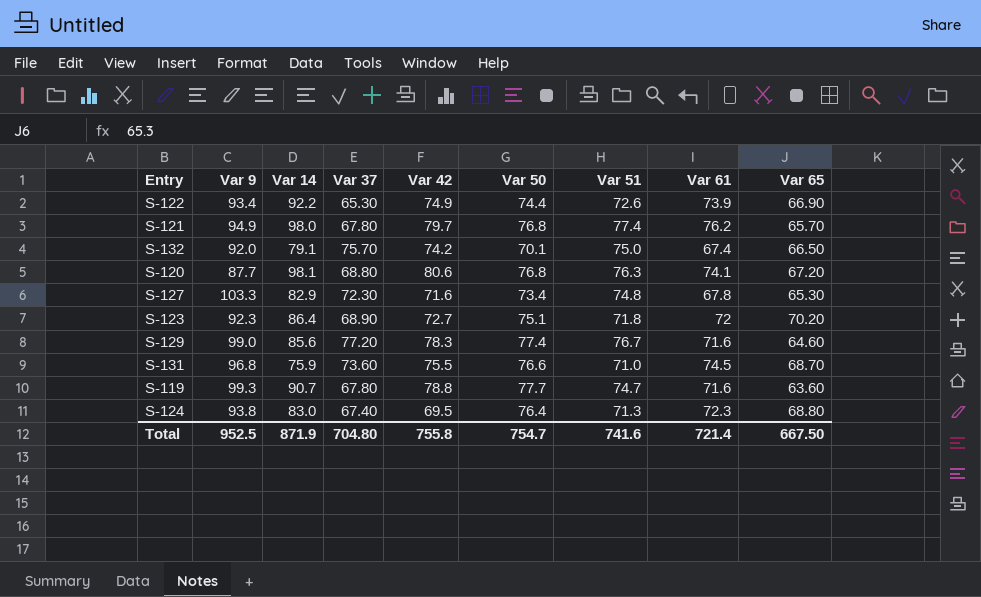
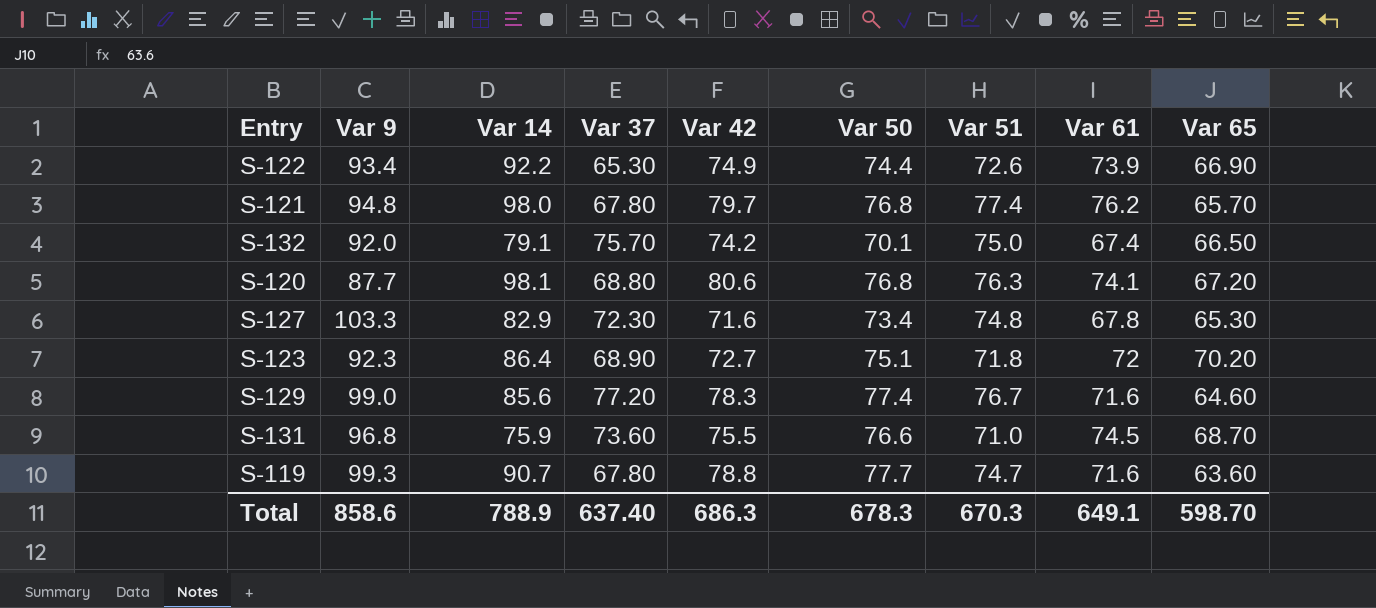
row S-124: 93.8 | 83.0 | 67.40 | 69.5 | 76.4 | 71.3 | 72.3 | 68.80 -> none
S-121 | Var 9: 94.9 -> 94.8
Total | Var 9: 952.5 -> 858.6
Total | Var 14: 871.9 -> 788.9
Total | Var 37: 704.80 -> 637.40
Total | Var 42: 755.8 -> 686.3
Total | Var 50: 754.7 -> 678.3
Total | Var 51: 741.6 -> 670.3
Total | Var 61: 721.4 -> 649.1
Total | Var 65: 667.50 -> 598.70

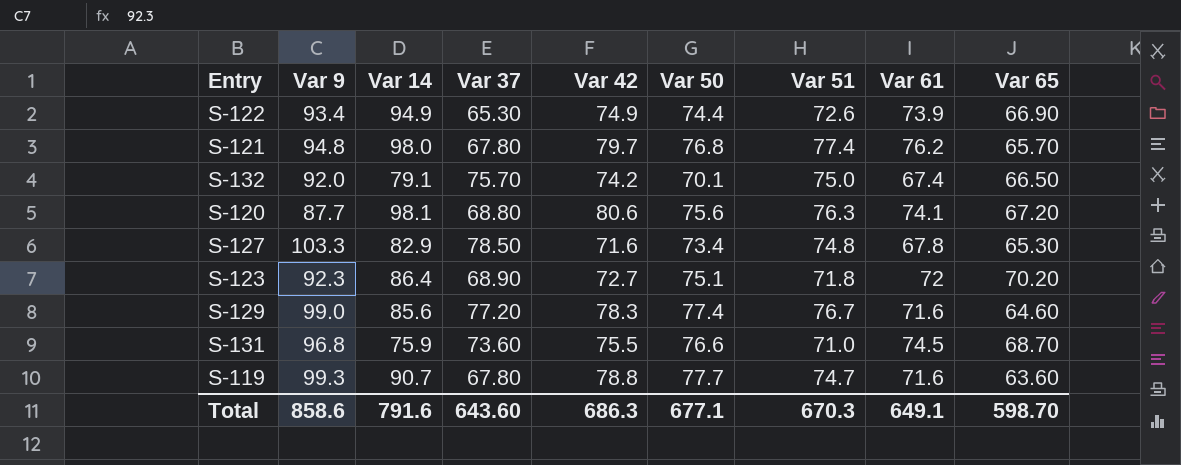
S-122 | Var 14: 92.2 -> 94.9
S-120 | Var 50: 76.8 -> 75.6
S-127 | Var 37: 72.30 -> 78.50
Total | Var 14: 788.9 -> 791.6
Total | Var 37: 637.40 -> 643.60
Total | Var 50: 678.3 -> 677.1

